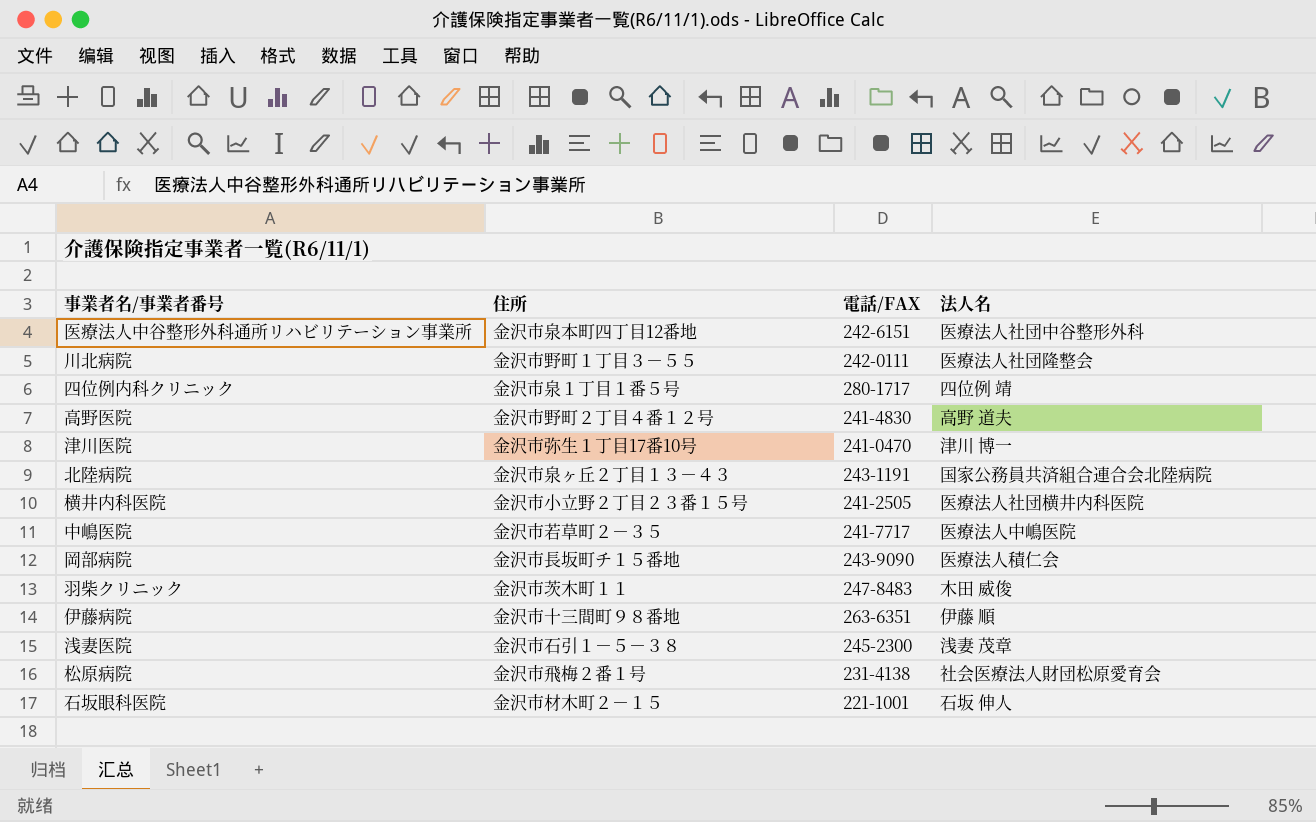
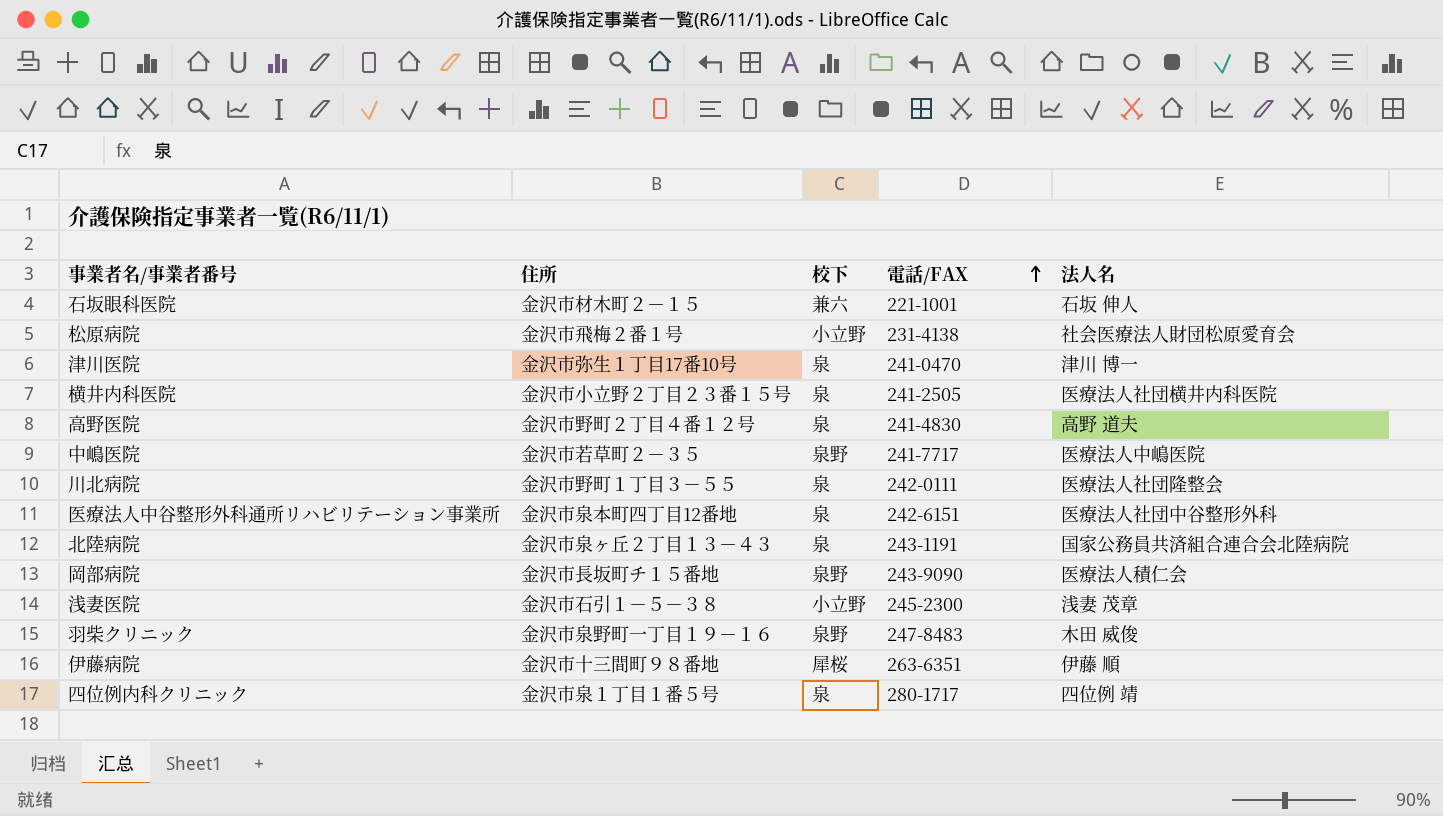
row order: none -> 電話/FAX ascending
column 校下 | position: none -> 3
羽柴クリニック | 住所: 金沢市茨木町１１ -> 金沢市泉野町一丁目１９－１６

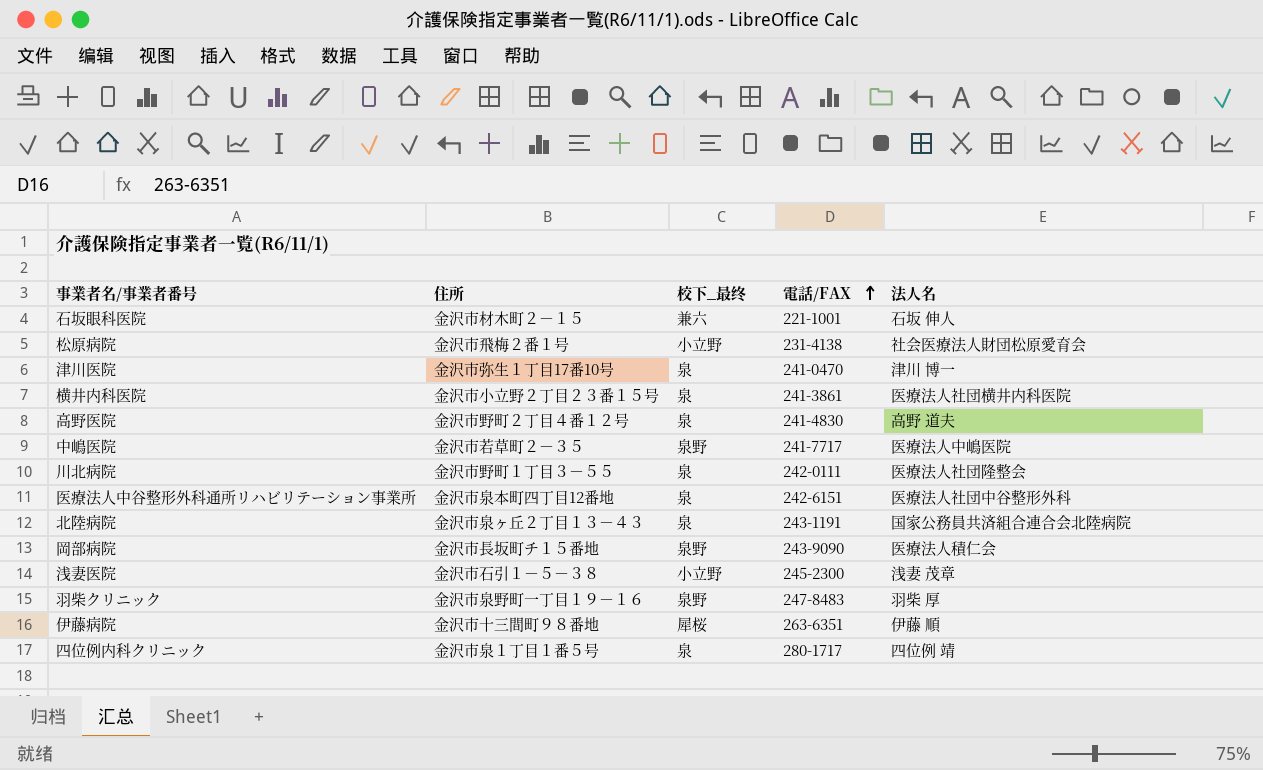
column name: 校下 -> 校下_最终
横井内科医院 | 電話/FAX: 241-2505 -> 241-3861
羽柴クリニック | 法人名: 木田 威俊 -> 羽柴 厚

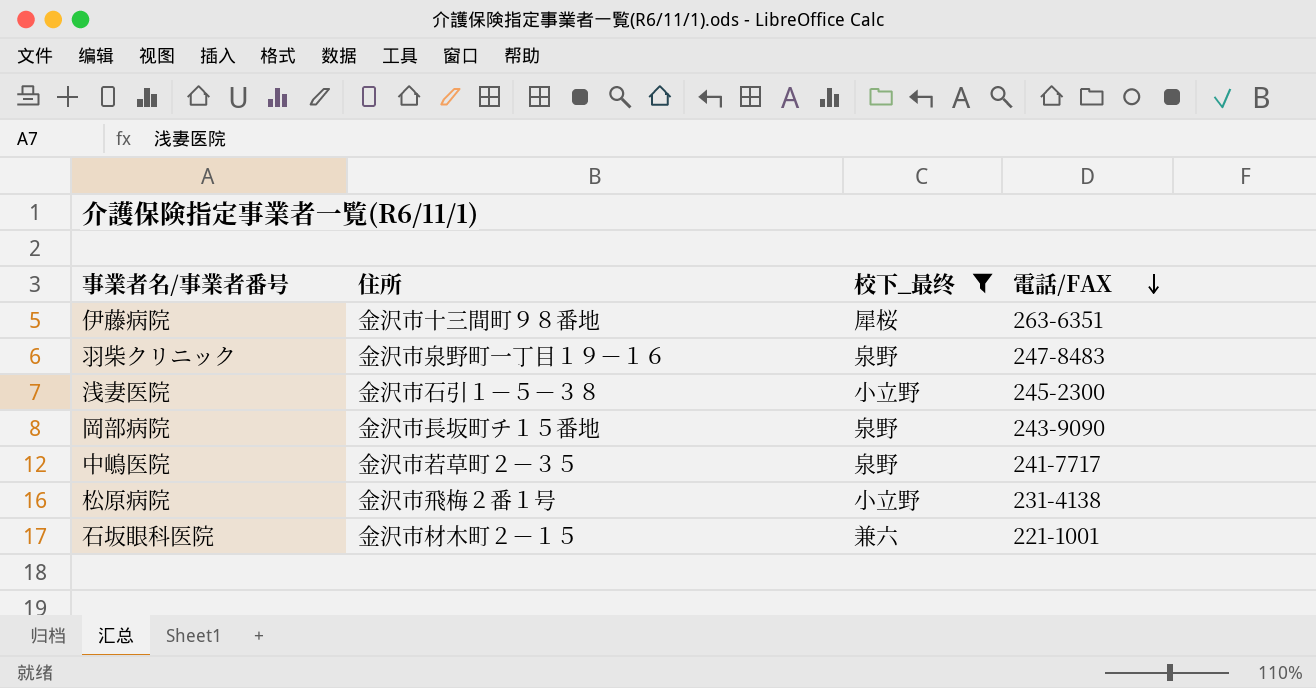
filter: none -> 校下_最终 != 泉
row order: 電話/FAX ascending -> 電話/FAX descending
column 法人名 | position: 5 -> none

